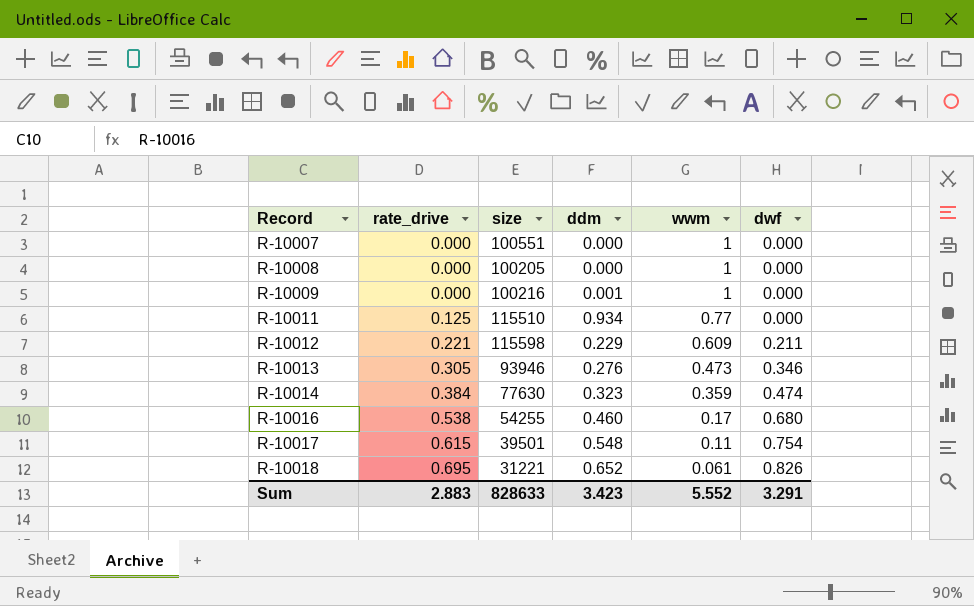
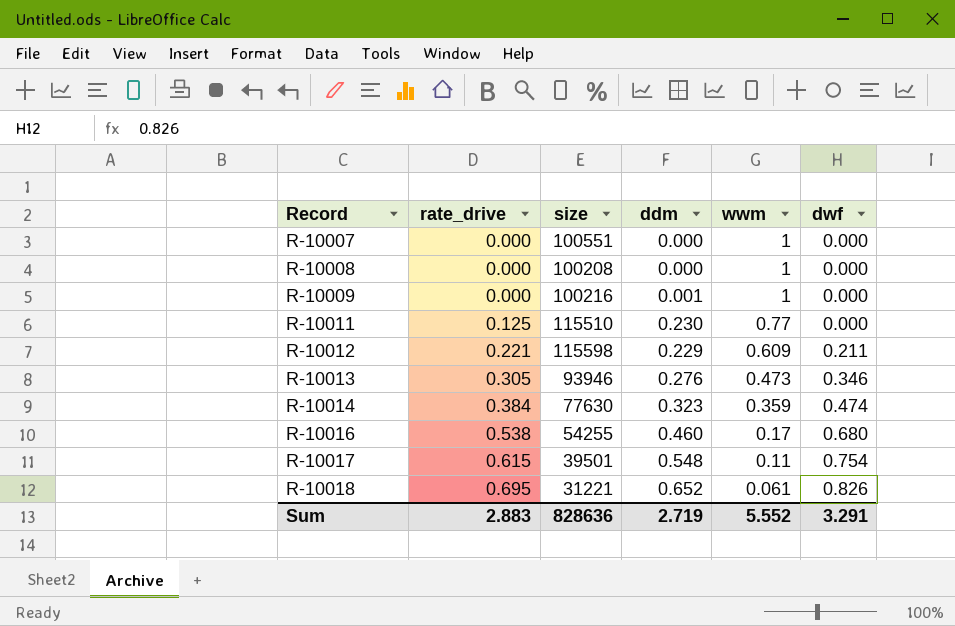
R-10008 | size: 100205 -> 100208
R-10011 | ddm: 0.934 -> 0.230
Sum | size: 828633 -> 828636
Sum | ddm: 3.423 -> 2.719

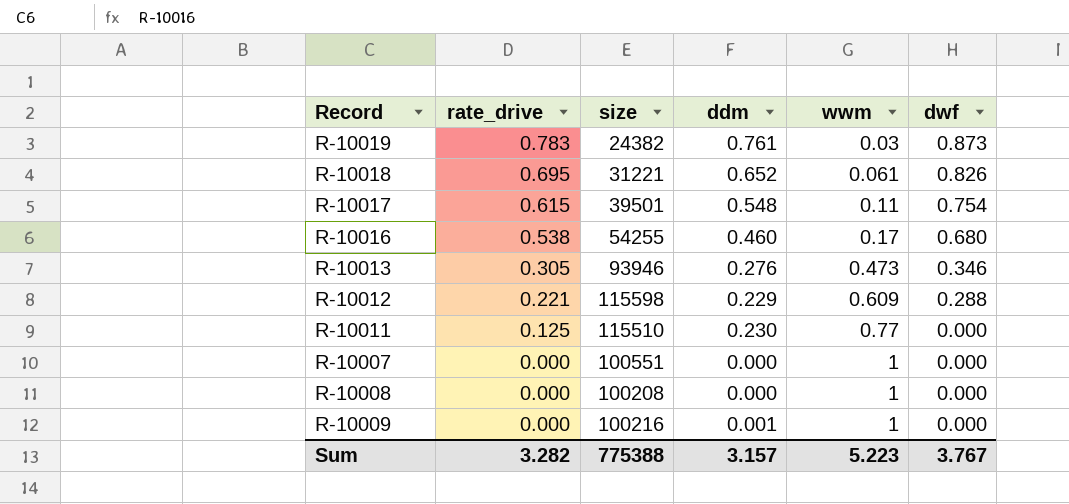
row order: Record ascending -> rate_drive descending
row R-10014: 0.384 | 77630 | 0.323 | 0.359 | 0.474 -> none
row R-10019: none -> 0.783 | 24382 | 0.761 | 0.03 | 0.873
R-10012 | dwf: 0.211 -> 0.288
Sum | rate_drive: 2.883 -> 3.282
Sum | size: 828636 -> 775388
Sum | ddm: 2.719 -> 3.157
Sum | wwm: 5.552 -> 5.223
Sum | dwf: 3.291 -> 3.767

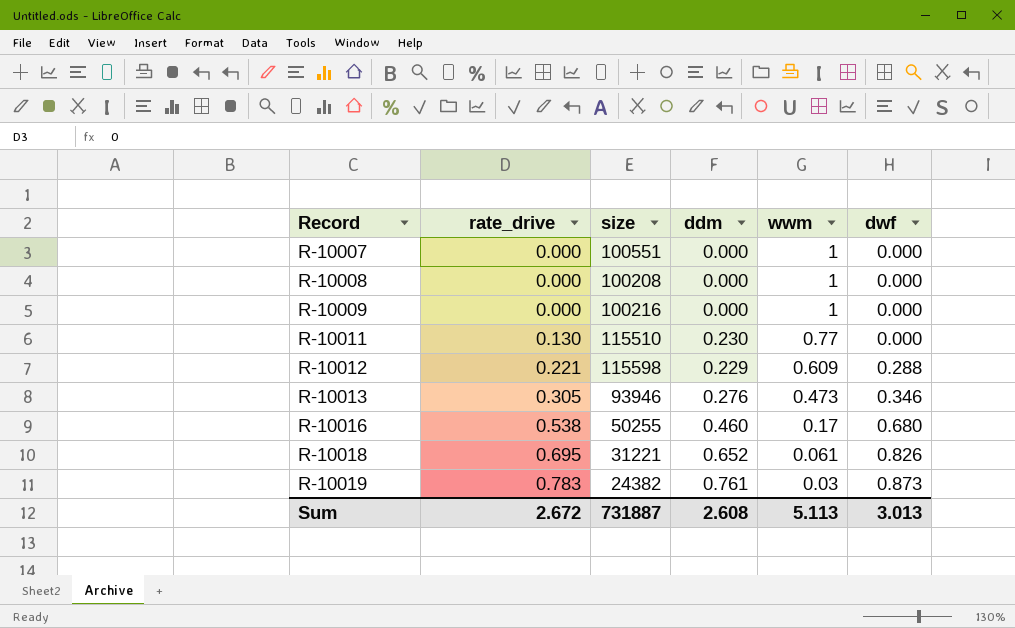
row order: rate_drive descending -> Record ascending
row R-10017: 0.615 | 39501 | 0.548 | 0.11 | 0.754 -> none
R-10009 | ddm: 0.001 -> 0.000
R-10011 | rate_drive: 0.125 -> 0.130
R-10016 | size: 54255 -> 50255
Sum | rate_drive: 3.282 -> 2.672
Sum | size: 775388 -> 731887
Sum | ddm: 3.157 -> 2.608
Sum | wwm: 5.223 -> 5.113
Sum | dwf: 3.767 -> 3.013

